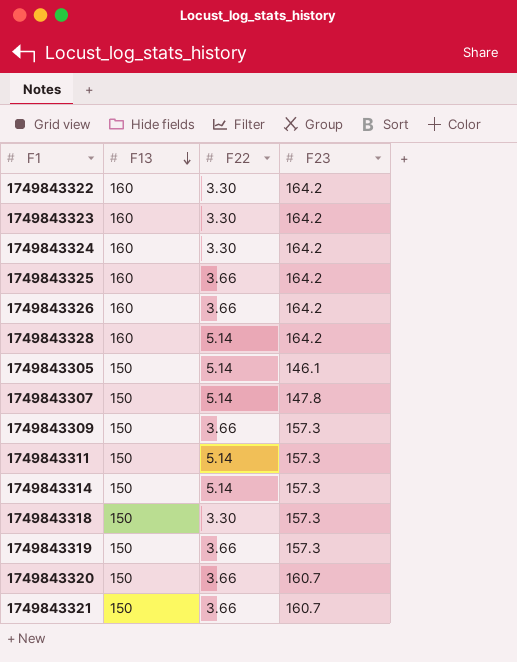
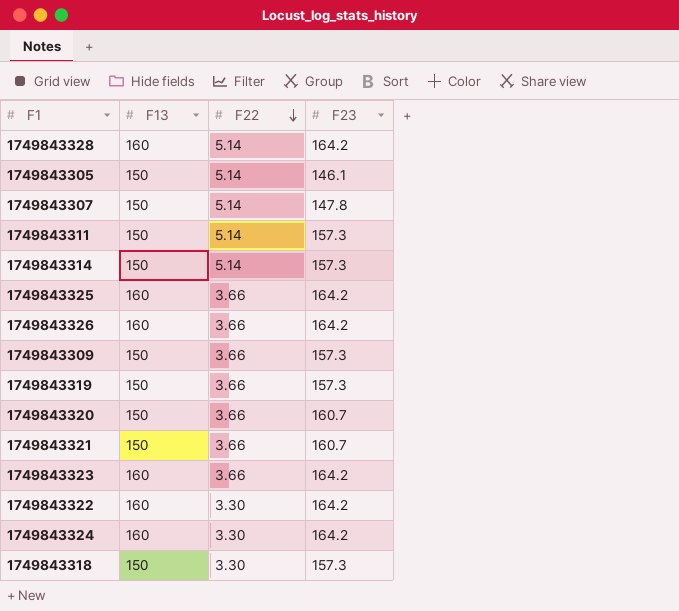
row order: F13 descending -> F22 descending
1749843323 | F22: 3.30 -> 3.66

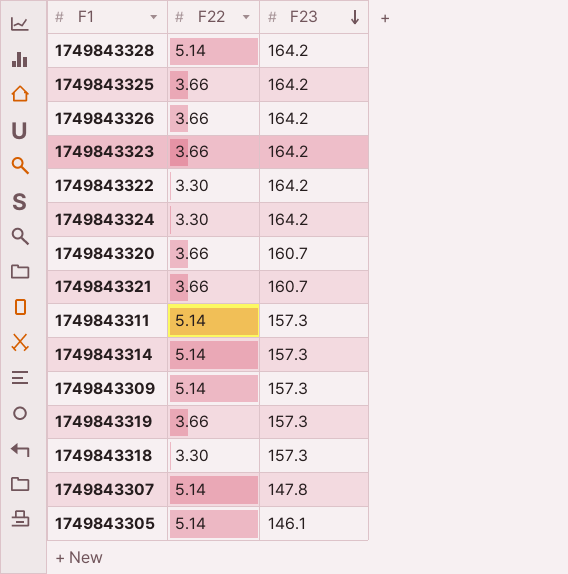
row order: F22 descending -> F23 descending
column F13 | position: 2 -> none
1749843309 | F22: 3.66 -> 5.14

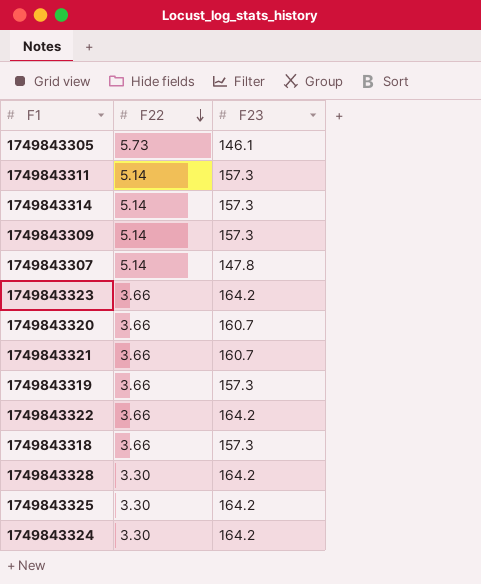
row order: F23 descending -> F22 descending
row 1749843326: 3.66 | 164.2 -> none
1749843305 | F22: 5.14 -> 5.73
1749843322 | F22: 3.30 -> 3.66
1749843318 | F22: 3.30 -> 3.66
1749843328 | F22: 5.14 -> 3.30
1749843325 | F22: 3.66 -> 3.30

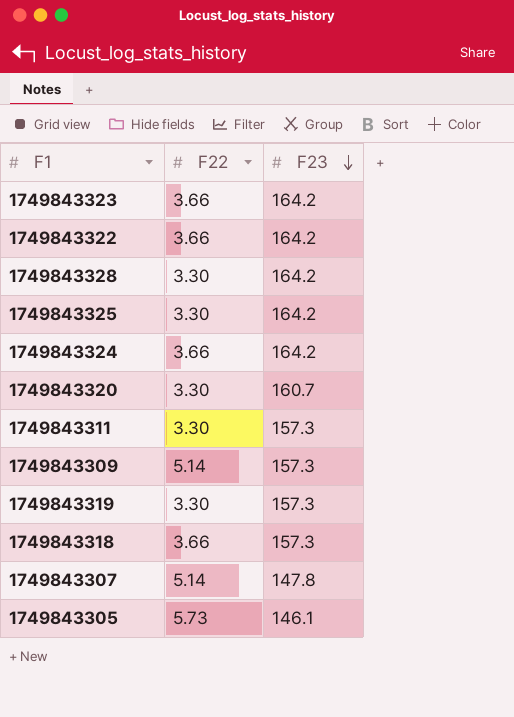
row order: F22 descending -> F23 descending
row 1749843314: 5.14 | 157.3 -> none
row 1749843321: 3.66 | 160.7 -> none
1749843324 | F22: 3.30 -> 3.66
1749843320 | F22: 3.66 -> 3.30
1749843311 | F22: 5.14 -> 3.30
1749843319 | F22: 3.66 -> 3.30

